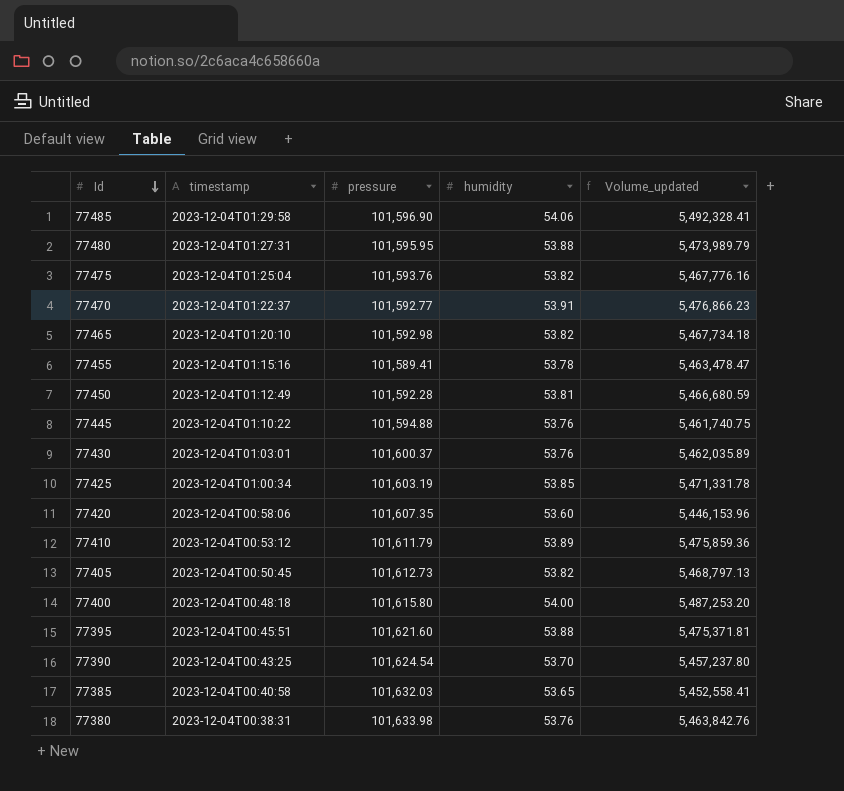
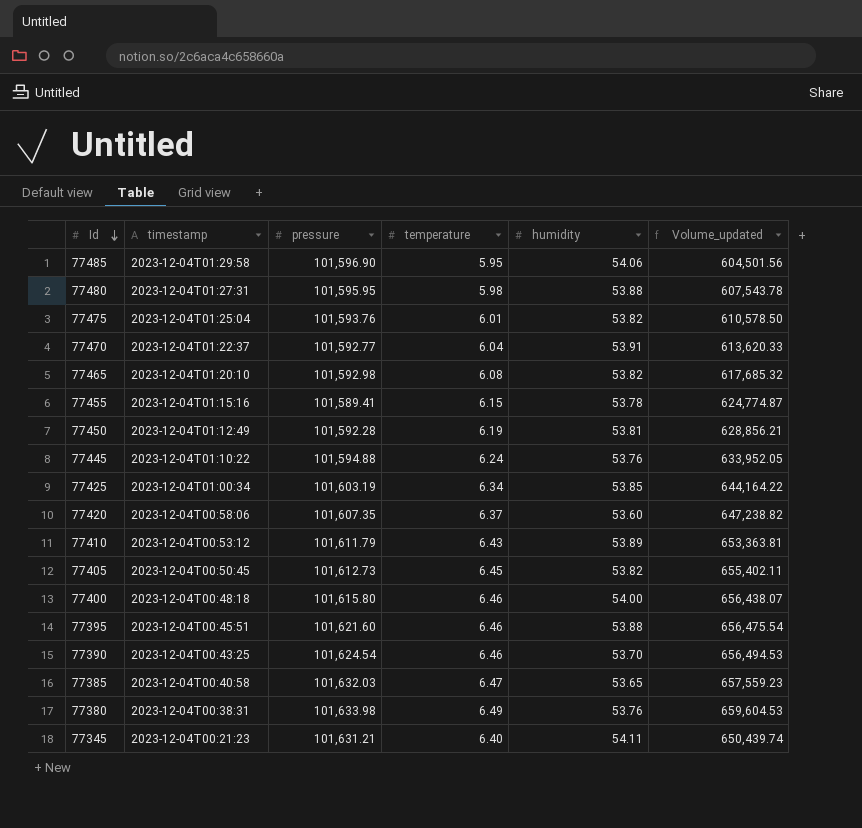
column temperature | position: none -> 4
column Volume_updated | formula: [pressure] * [humidity] -> [pressure] * [temperature]
row 77430: 2023-12-04T01:03:01 | 101,600.37 | 53.76 | 5,462,035.89 -> none
row 77345: none -> 2023-12-04T00:21:23 | 101,631.21 | 6.40 | 54.11 | 650,439.74

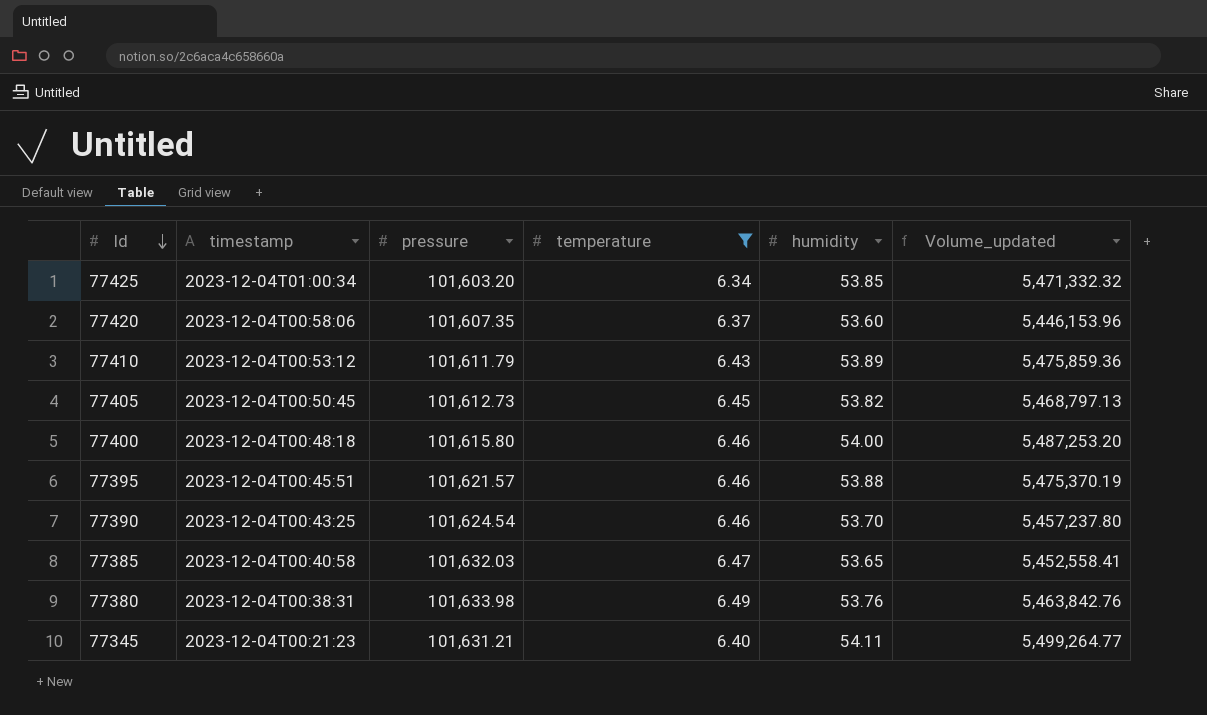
filter: none -> temperature >= 6.34
column Volume_updated | formula: [pressure] * [temperature] -> [pressure] * [humidity]
77425 | pressure: 101,603.19 -> 101,603.20
77395 | pressure: 101,621.60 -> 101,621.57

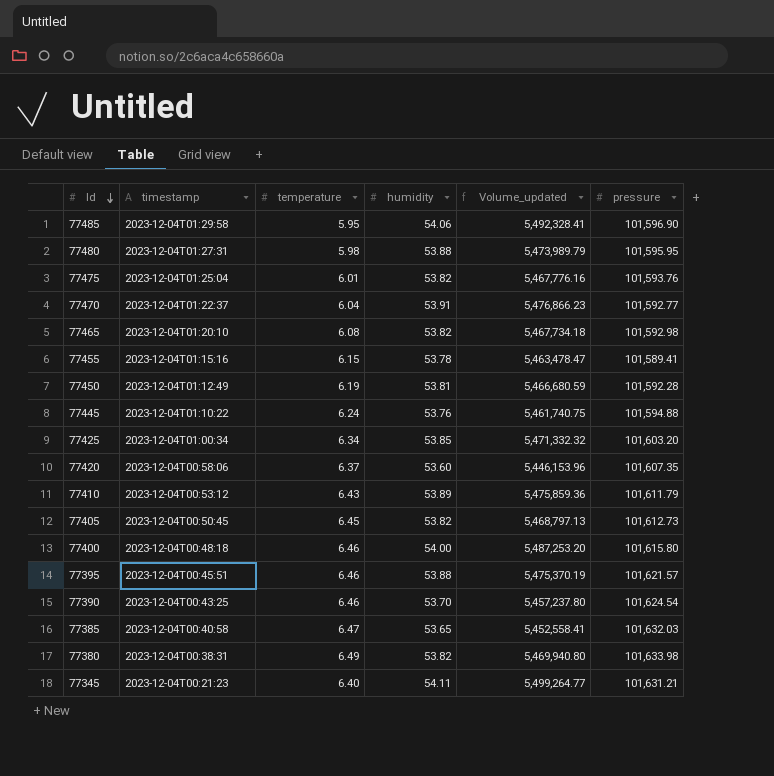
filter: temperature >= 6.34 -> none
column pressure | position: 3 -> 6
77380 | humidity: 53.76 -> 53.82
77380 | Volume_updated: 5,463,842.76 -> 5,469,940.80

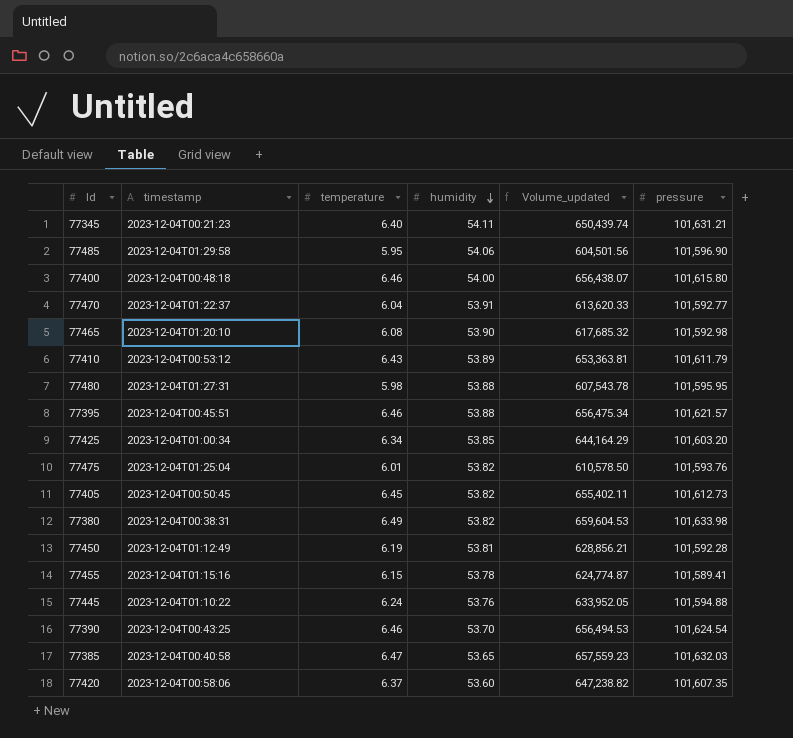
row order: Id descending -> humidity descending
column Volume_updated | formula: [humidity] * [pressure] -> [temperature] * [pressure]
77465 | humidity: 53.82 -> 53.90

